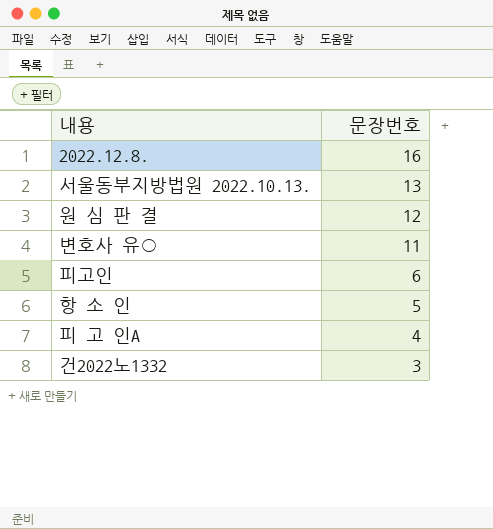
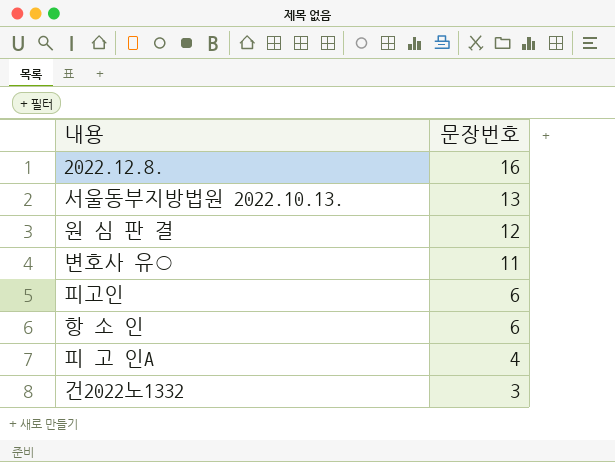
항 소 인 | 문장번호: 5 -> 6

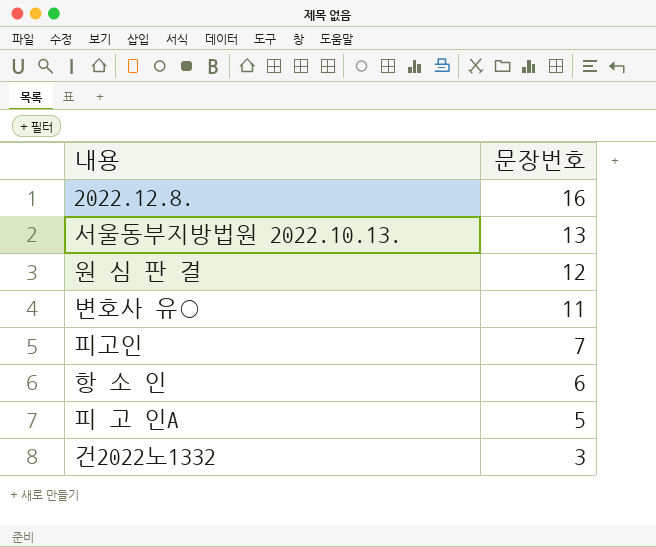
피고인 | 문장번호: 6 -> 7
피 고 인A | 문장번호: 4 -> 5

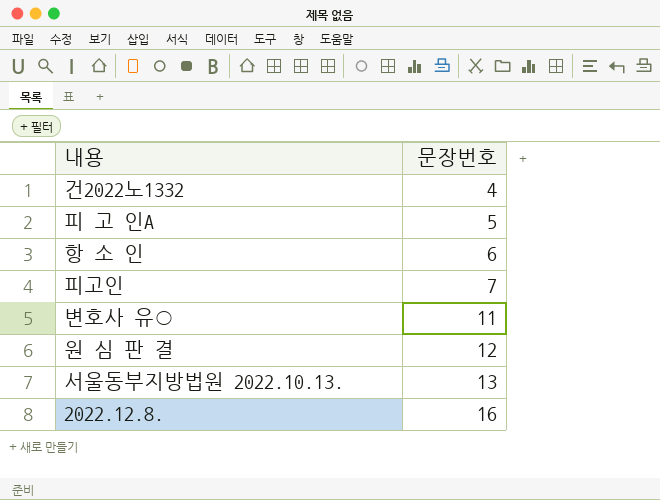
row order: 문장번호 descending -> 문장번호 ascending
건2022노1332 | 문장번호: 3 -> 4

